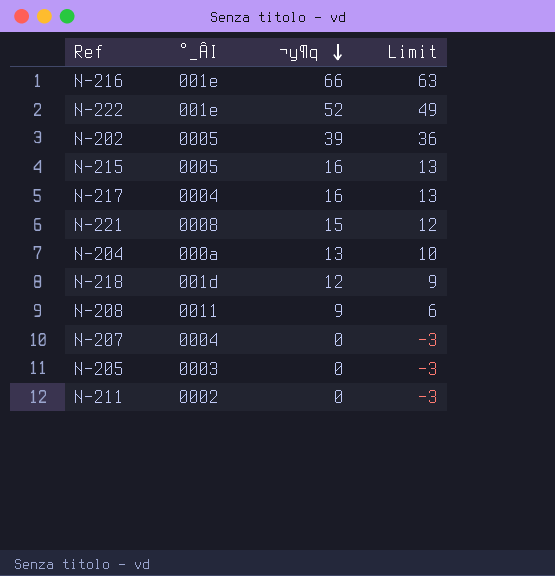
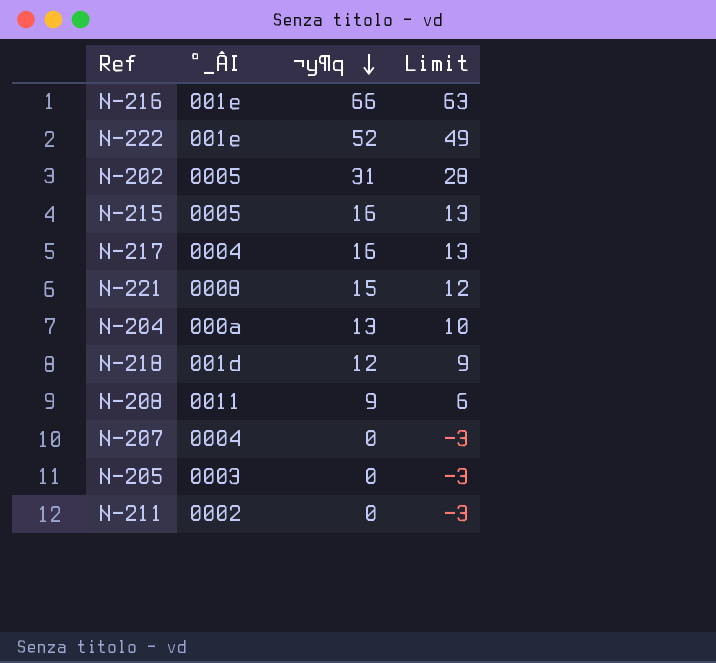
N-202 | ¬y¶q: 39 -> 31
N-202 | Limit: 36 -> 28

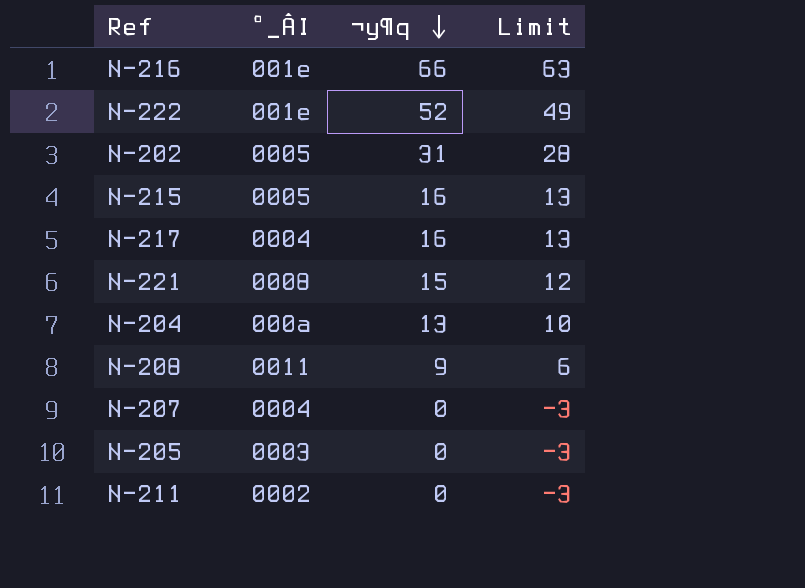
row N-218: 001d | 12 | 9 -> none

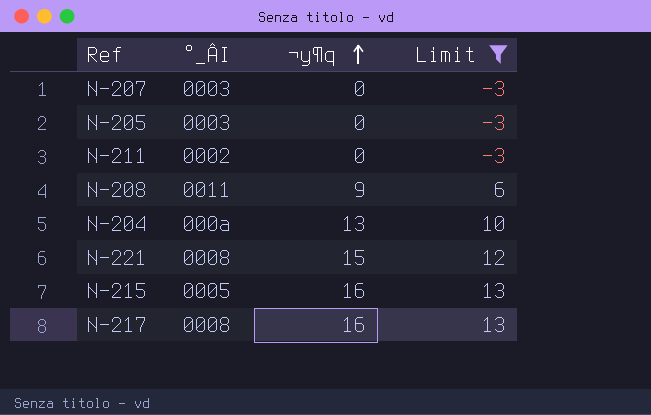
filter: none -> Limit <= 13
row order: ¬y¶q descending -> ¬y¶q ascending
N-207 | °_ÂI: 0004 -> 0003
N-217 | °_ÂI: 0004 -> 0008

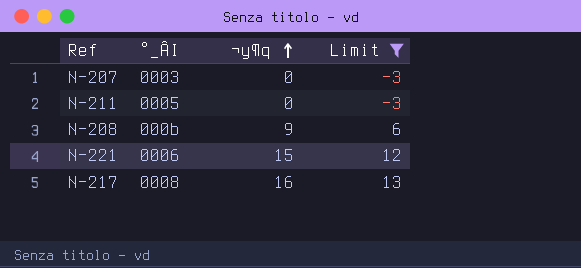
row N-205: 0003 | 0 | -3 -> none
row N-204: 000a | 13 | 10 -> none
row N-215: 0005 | 16 | 13 -> none
N-211 | °_ÂI: 0002 -> 0005
N-208 | °_ÂI: 0011 -> 000b
N-221 | °_ÂI: 0008 -> 0006

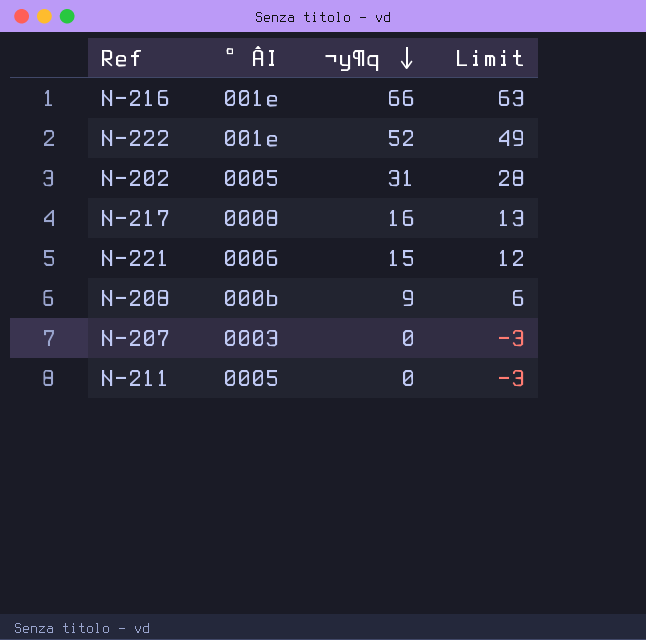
filter: Limit <= 13 -> none
row order: ¬y¶q ascending -> ¬y¶q descending
column name: °_ÂI -> ° ÂI

